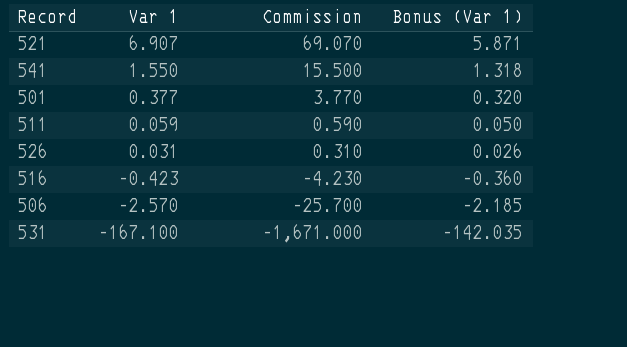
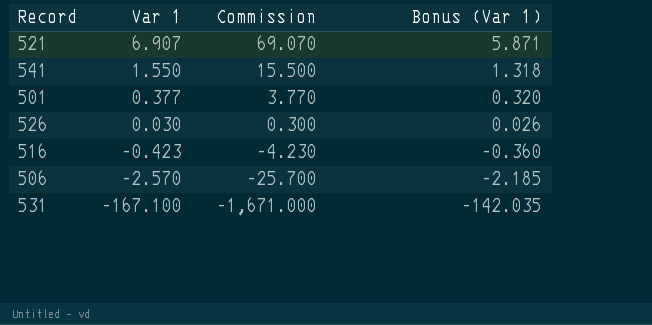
row 511: 0.059 | 0.590 | 0.050 -> none
526 | Var 1: 0.031 -> 0.030
526 | Commission: 0.310 -> 0.300

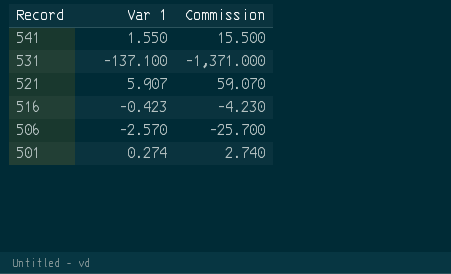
row order: Var 1 descending -> Record descending
column Bonus (Var 1) | formula: [Var 1] * 0.85 -> none
row 526: 0.030 | 0.300 | 0.026 -> none
531 | Var 1: -167.100 -> -137.100
531 | Commission: -1,671.000 -> -1,371.000
521 | Var 1: 6.907 -> 5.907
521 | Commission: 69.070 -> 59.070
501 | Var 1: 0.377 -> 0.274
501 | Commission: 3.770 -> 2.740

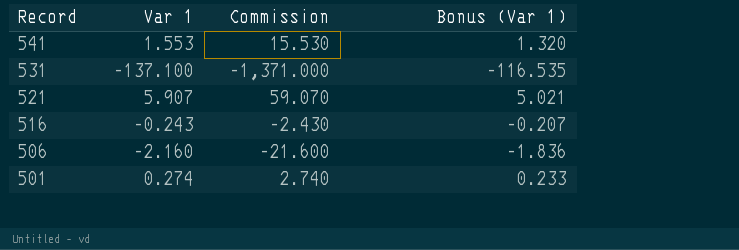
column Bonus (Var 1) | formula: none -> [Var 1] * 0.85
541 | Var 1: 1.550 -> 1.553
541 | Commission: 15.500 -> 15.530
516 | Var 1: -0.423 -> -0.243
516 | Commission: -4.230 -> -2.430
506 | Var 1: -2.570 -> -2.160
506 | Commission: -25.700 -> -21.600

